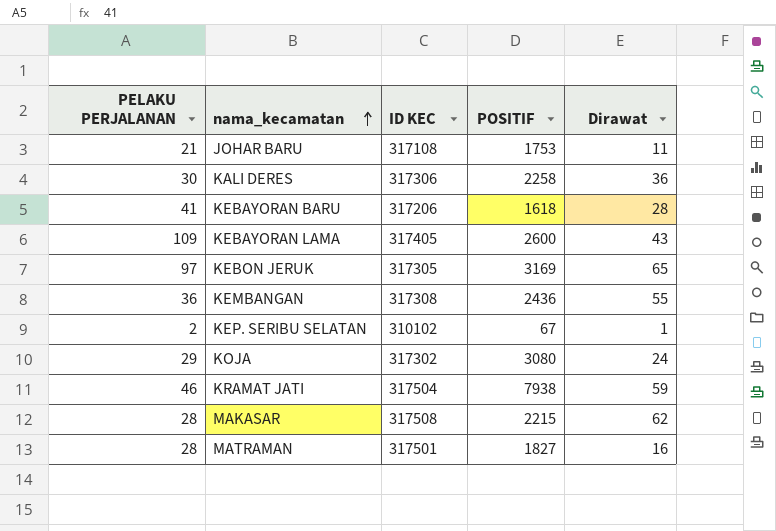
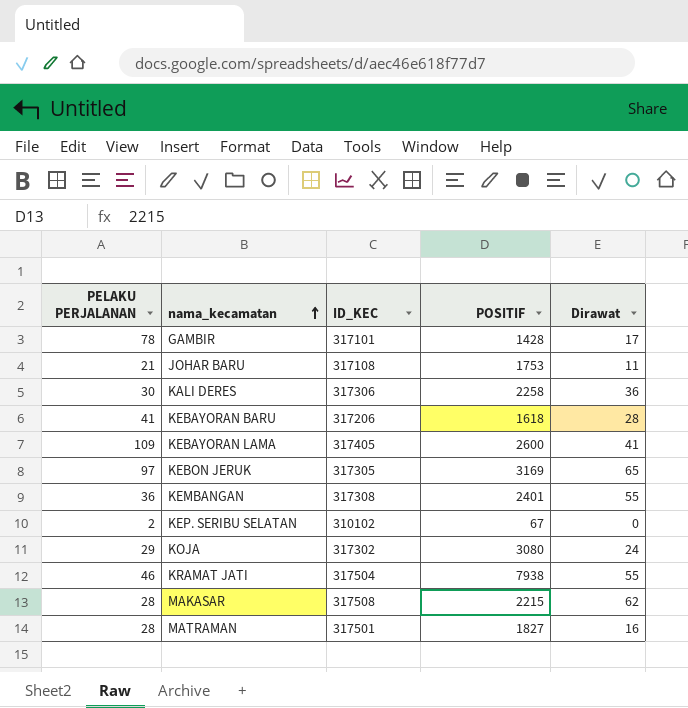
column name: ID KEC -> ID_KEC
row GAMBIR: none -> 78 | 317101 | 1428 | 17
KEBAYORAN LAMA | Dirawat: 43 -> 41
KEMBANGAN | POSITIF: 2436 -> 2401
KEP. SERIBU SELATAN | Dirawat: 1 -> 0
KRAMAT JATI | Dirawat: 59 -> 55

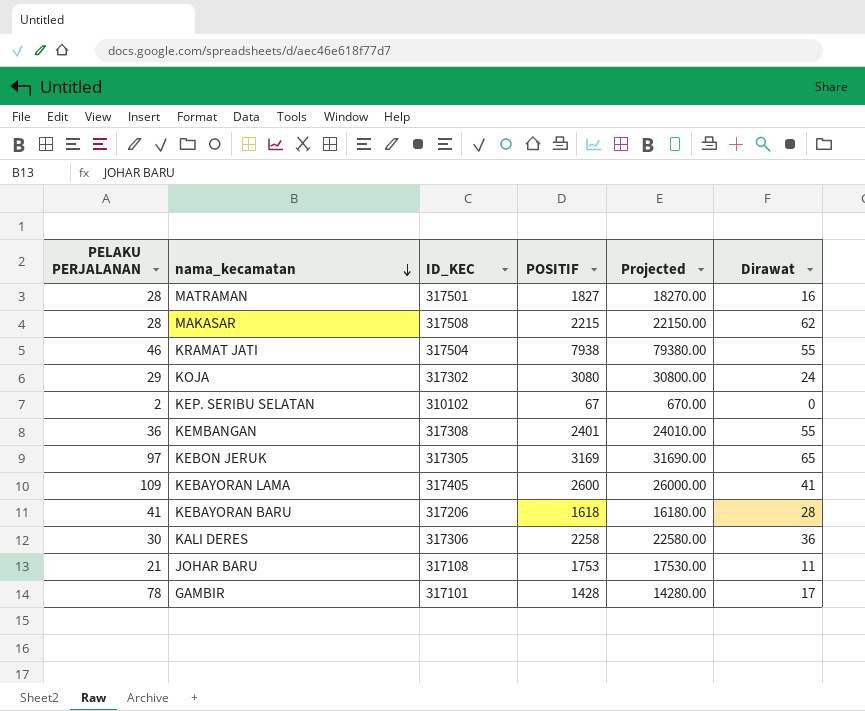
row order: nama_kecamatan ascending -> nama_kecamatan descending
column Projected | formula: none -> [POSITIF] * 10

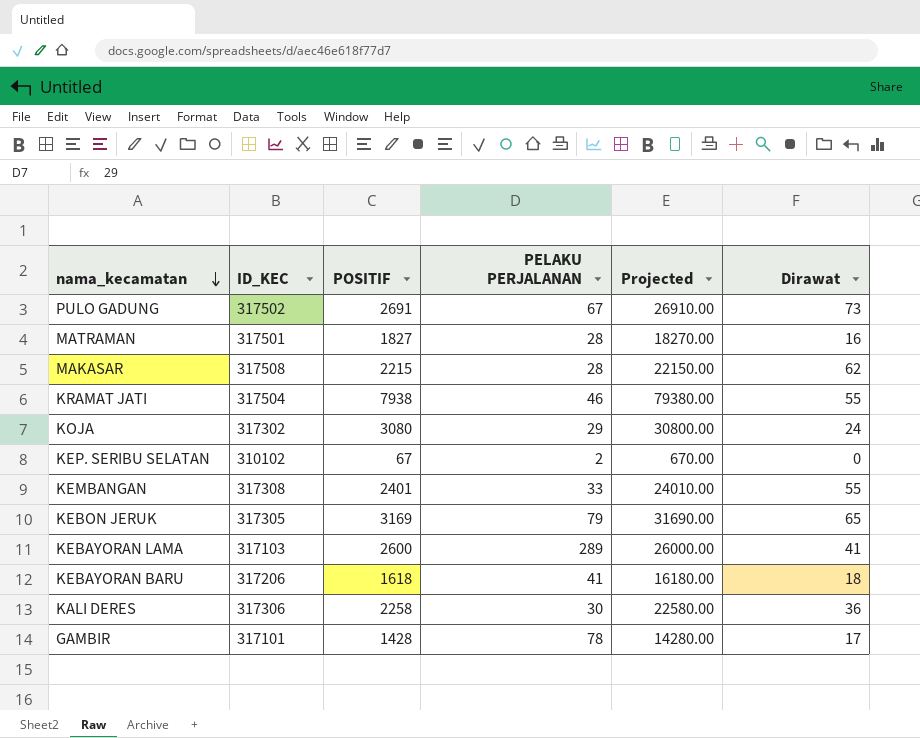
column PELAKU PERJALANAN | position: 1 -> 4
row JOHAR BARU: 21 | 317108 | 1753 | 17530.00 | 11 -> none
row PULO GADUNG: none -> 317502 | 2691 | 67 | 26910.00 | 73
KEMBANGAN | PELAKU PERJALANAN: 36 -> 33
KEBON JERUK | PELAKU PERJALANAN: 97 -> 79
KEBAYORAN LAMA | ID_KEC: 317405 -> 317103
KEBAYORAN LAMA | PELAKU PERJALANAN: 109 -> 289
KEBAYORAN BARU | Dirawat: 28 -> 18

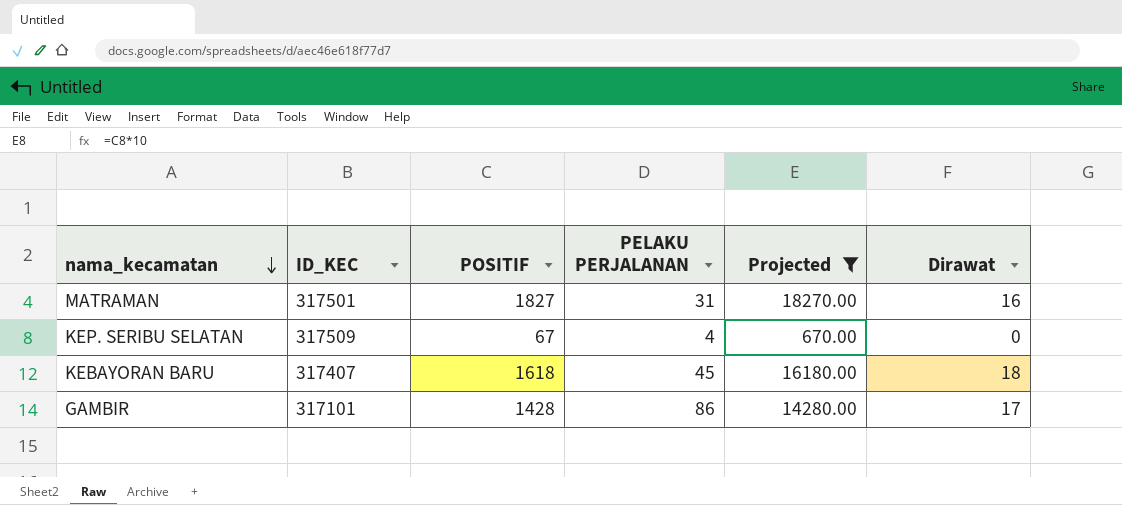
filter: none -> Projected <= 18270.00
MATRAMAN | PELAKU PERJALANAN: 28 -> 31
KEP. SERIBU SELATAN | ID_KEC: 310102 -> 317509
KEP. SERIBU SELATAN | PELAKU PERJALANAN: 2 -> 4
KEBAYORAN BARU | ID_KEC: 317206 -> 317407
KEBAYORAN BARU | PELAKU PERJALANAN: 41 -> 45
GAMBIR | PELAKU PERJALANAN: 78 -> 86

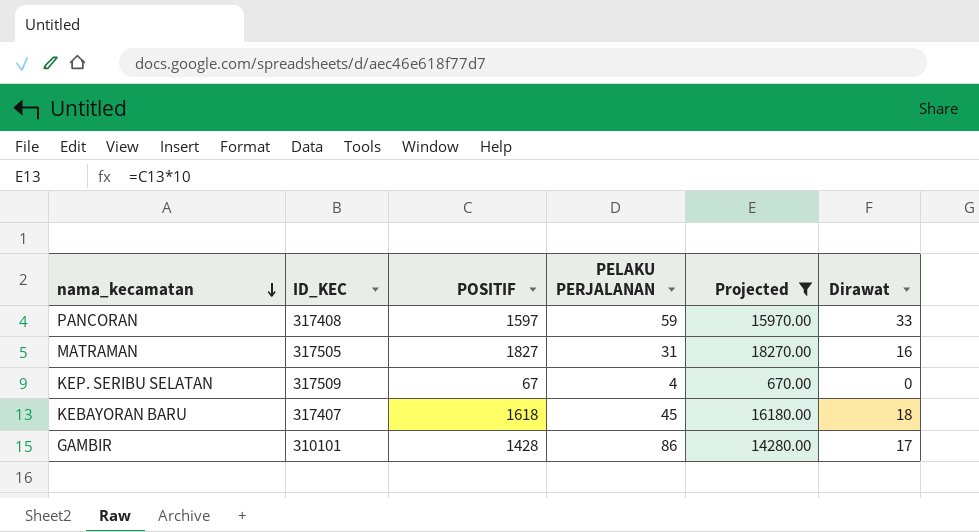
row PANCORAN: none -> 317408 | 1597 | 59 | 15970.00 | 33
MATRAMAN | ID_KEC: 317501 -> 317505
GAMBIR | ID_KEC: 317101 -> 310101

